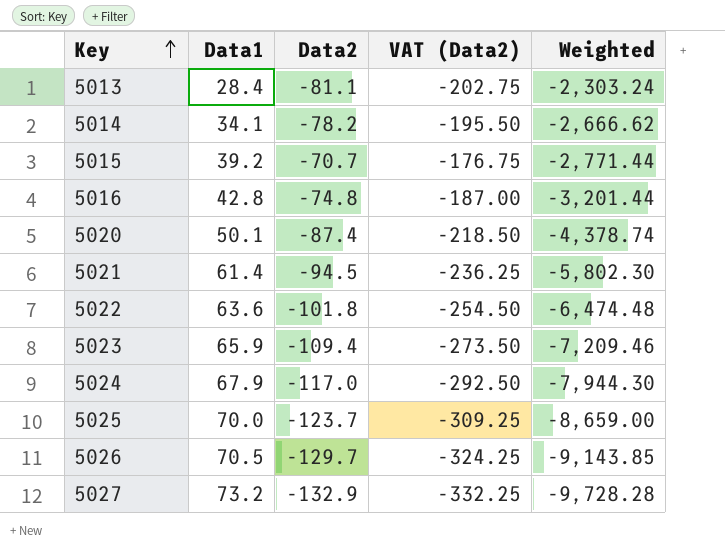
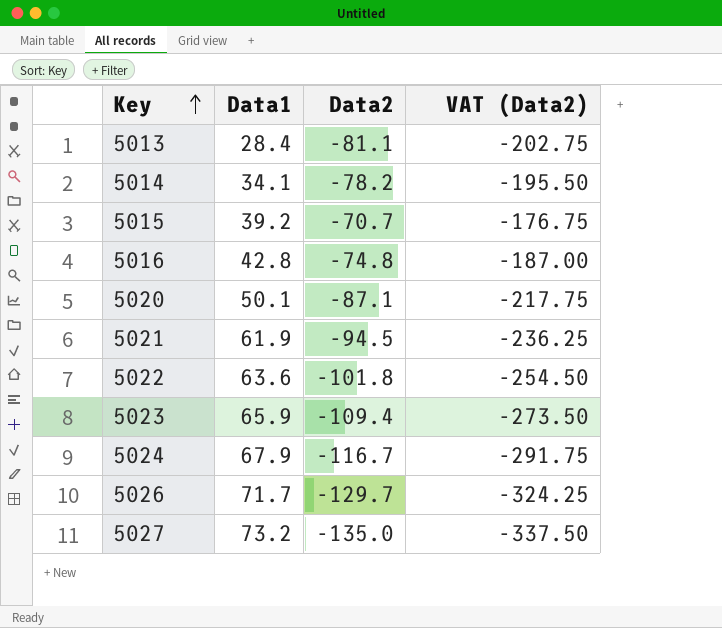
column Weighted | formula: [Data1] * [Data2] -> none
row 5025: 70.0 | -123.7 | -309.25 | -8,659.00 -> none
5020 | Data2: -87.4 -> -87.1
5020 | VAT (Data2): -218.50 -> -217.75
5021 | Data1: 61.4 -> 61.9
5024 | Data2: -117.0 -> -116.7
5024 | VAT (Data2): -292.50 -> -291.75
5026 | Data1: 70.5 -> 71.7
5027 | Data2: -132.9 -> -135.0
5027 | VAT (Data2): -332.25 -> -337.50

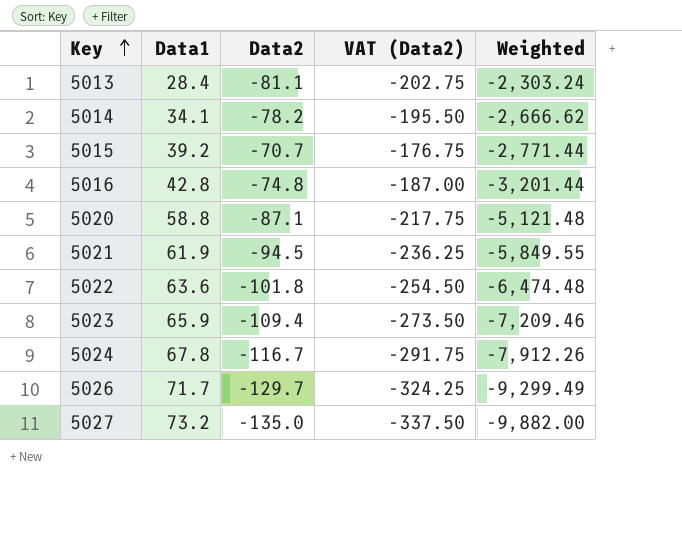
column Weighted | formula: none -> [Data1] * [Data2]
5020 | Data1: 50.1 -> 58.8
5024 | Data1: 67.9 -> 67.8

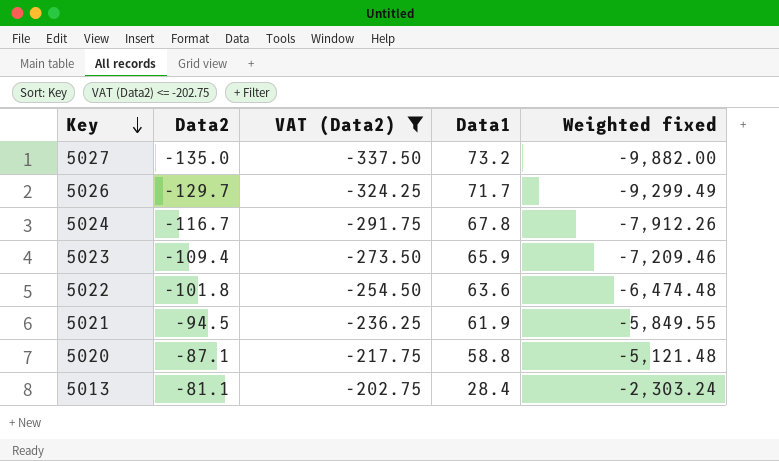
filter: none -> VAT (Data2) <= -202.75
row order: Key ascending -> Key descending
column Data1 | position: 2 -> 4
column name: Weighted -> Weighted fixed

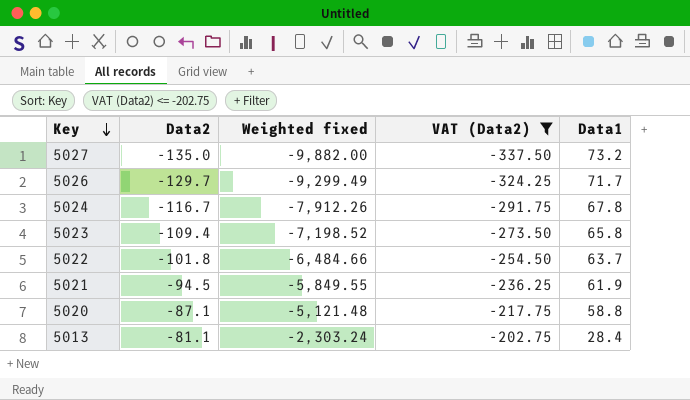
column Weighted fixed | position: 5 -> 3
5023 | Weighted fixed: -7,209.46 -> -7,198.52
5023 | Data1: 65.9 -> 65.8
5022 | Weighted fixed: -6,474.48 -> -6,484.66
5022 | Data1: 63.6 -> 63.7

